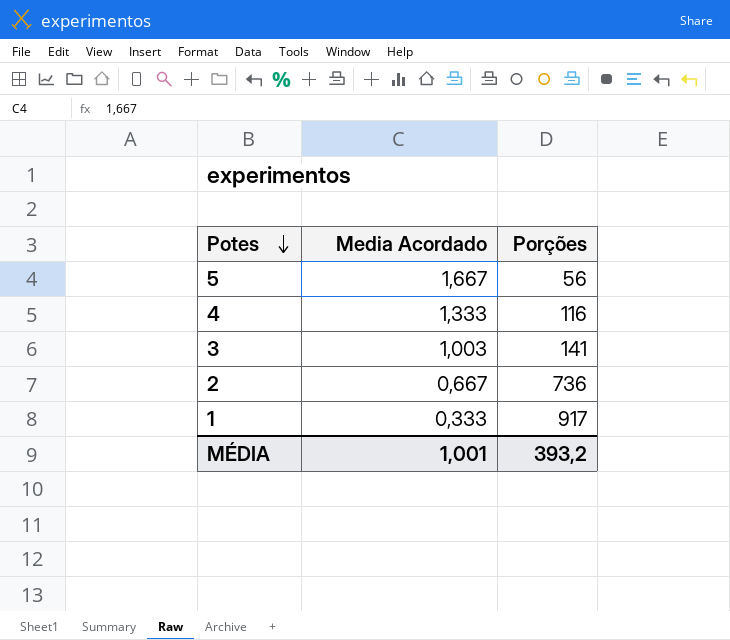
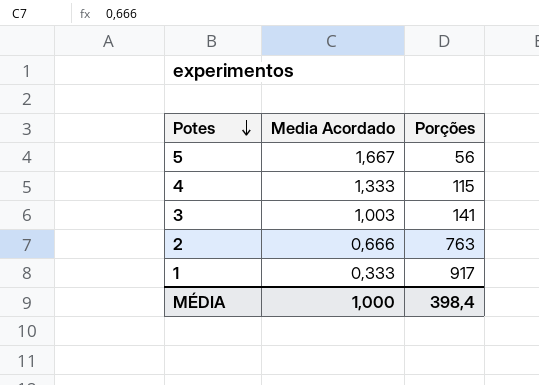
4 | Porções: 116 -> 115
2 | Media Acordado: 0,667 -> 0,666
2 | Porções: 736 -> 763
MÉDIA | Media Acordado: 1,001 -> 1,000
MÉDIA | Porções: 393,2 -> 398,4

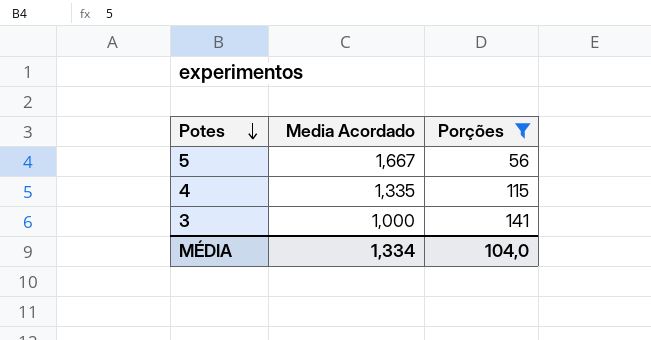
filter: none -> Porções <= 141
4 | Media Acordado: 1,333 -> 1,335
3 | Media Acordado: 1,003 -> 1,000
MÉDIA | Media Acordado: 1,000 -> 1,334
MÉDIA | Porções: 398,4 -> 104,0

